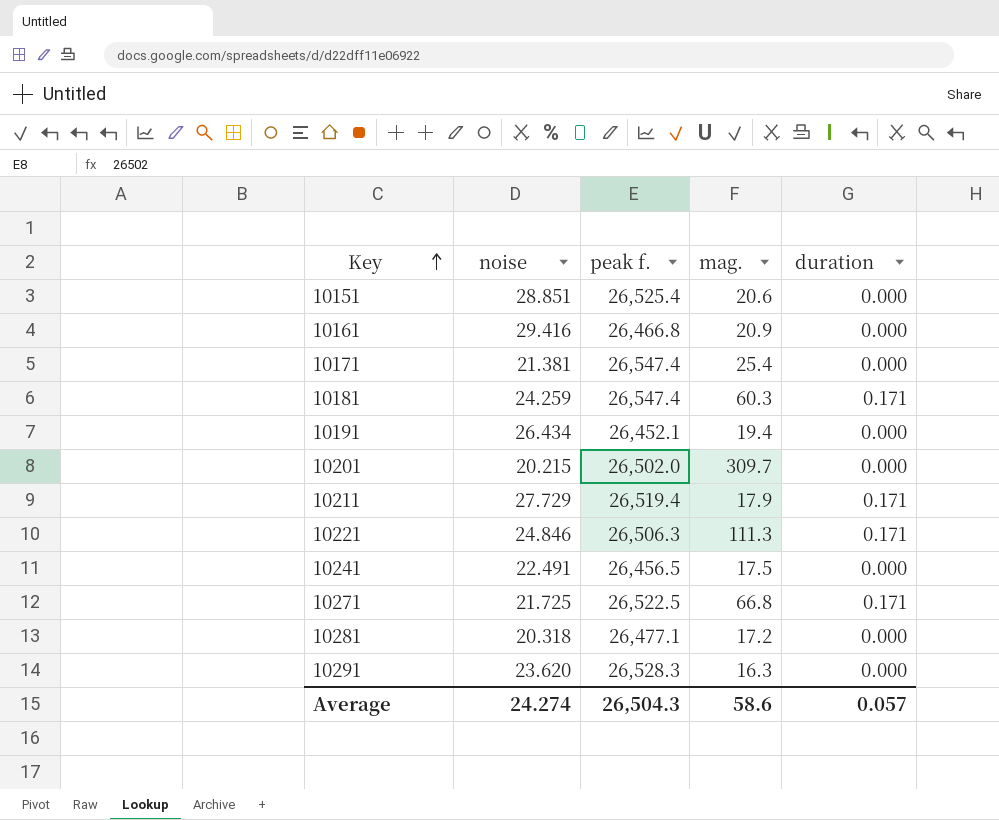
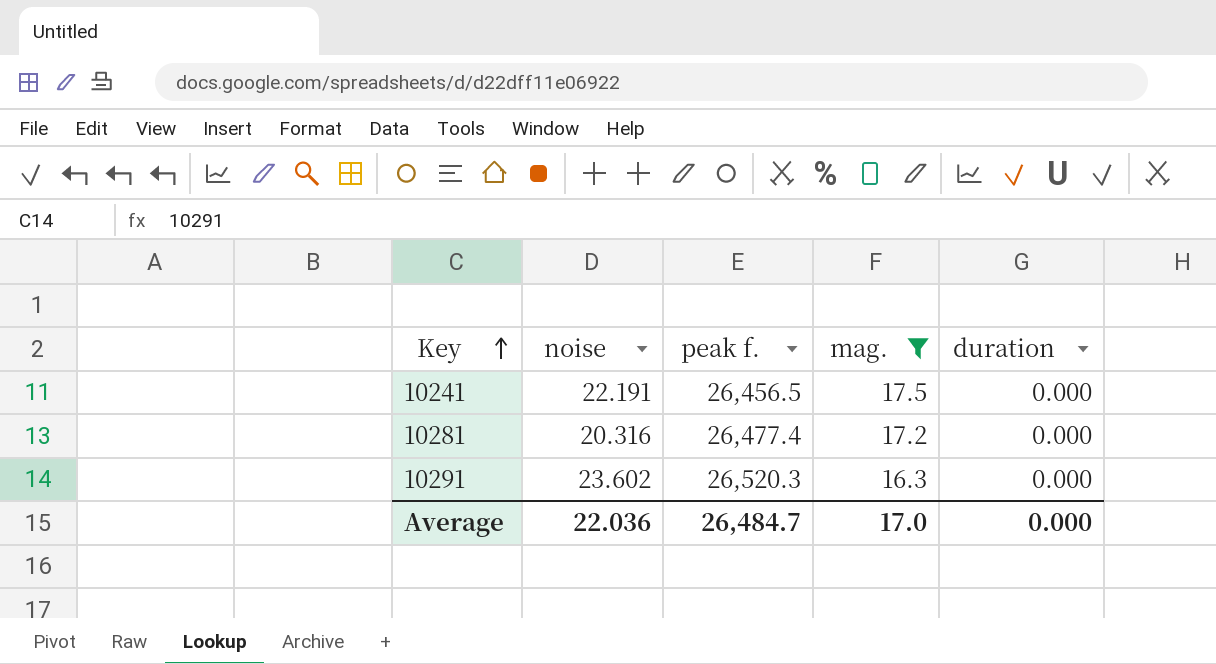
filter: none -> mag. <= 17.5
10241 | noise: 22.491 -> 22.191
10281 | noise: 20.318 -> 20.316
10281 | peak f.: 26,477.1 -> 26,477.4
10291 | noise: 23.620 -> 23.602
10291 | peak f.: 26,528.3 -> 26,520.3
Average | noise: 24.274 -> 22.036
Average | peak f.: 26,504.3 -> 26,484.7
Average | mag.: 58.6 -> 17.0
Average | duration: 0.057 -> 0.000

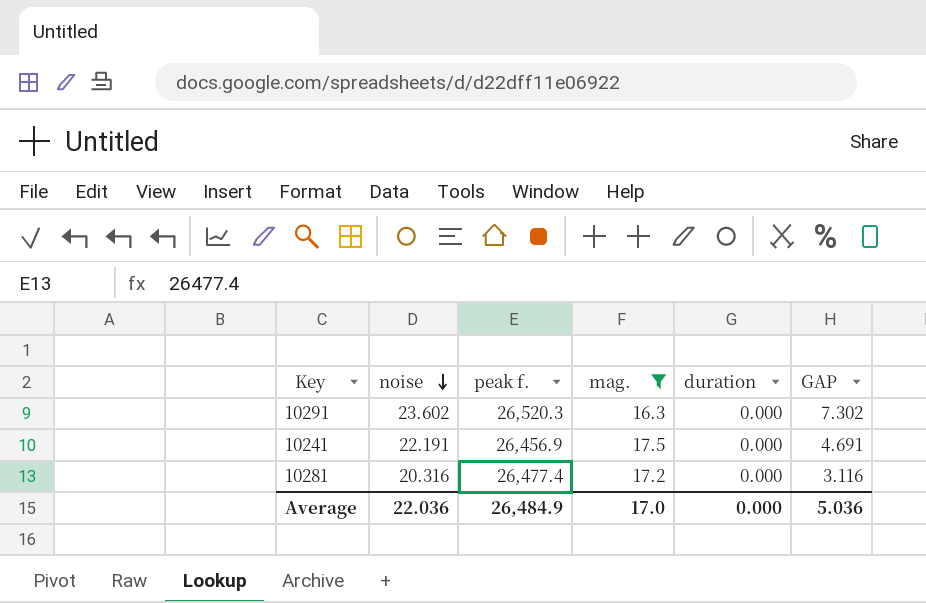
row order: Key ascending -> noise descending
column GAP | formula: none -> [noise] - [mag.]
10241 | peak f.: 26,456.5 -> 26,456.9
Average | peak f.: 26,484.7 -> 26,484.9

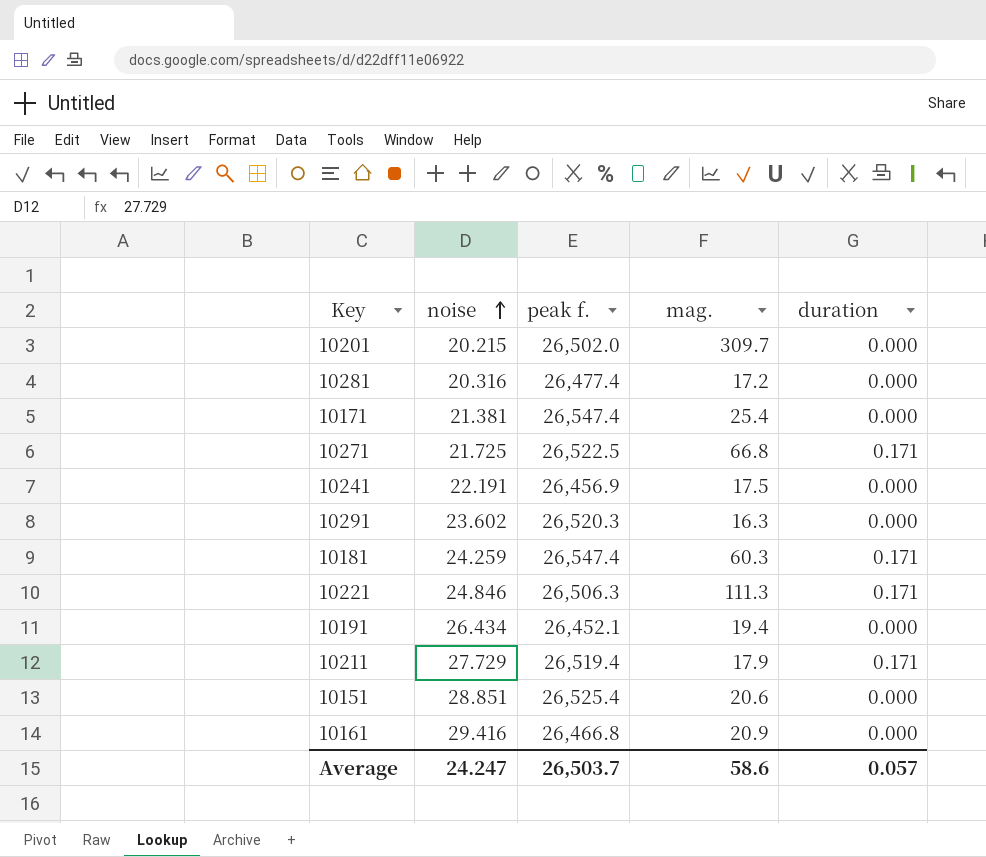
filter: mag. <= 17.5 -> none
row order: noise descending -> noise ascending
column GAP | formula: [noise] - [mag.] -> none
Average | noise: 22.036 -> 24.247
Average | peak f.: 26,484.9 -> 26,503.7
Average | mag.: 17.0 -> 58.6
Average | duration: 0.000 -> 0.057

